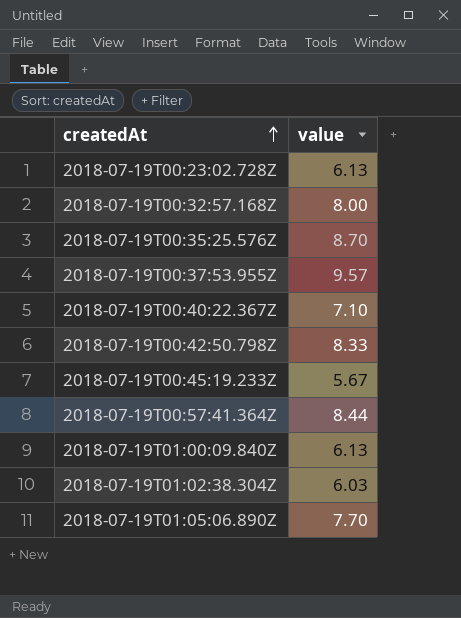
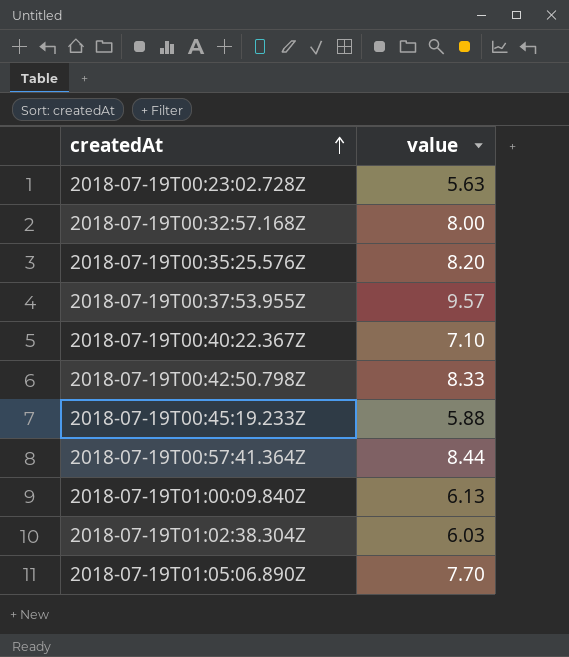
2018-07-19T00:23:02.728Z | value: 6.13 -> 5.63
2018-07-19T00:35:25.576Z | value: 8.70 -> 8.20
2018-07-19T00:45:19.233Z | value: 5.67 -> 5.88

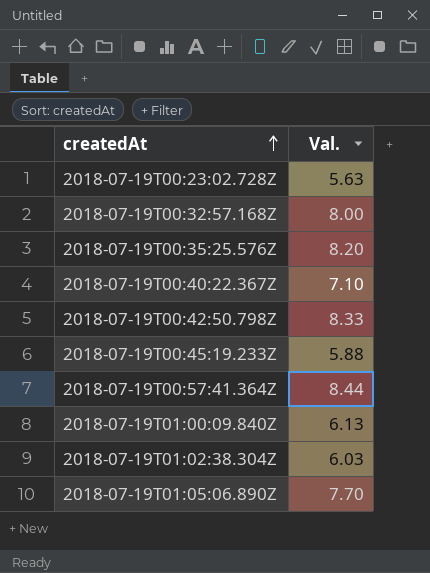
column name: value -> Val.
row 2018-07-19T00:37:53.955Z: 9.57 -> none

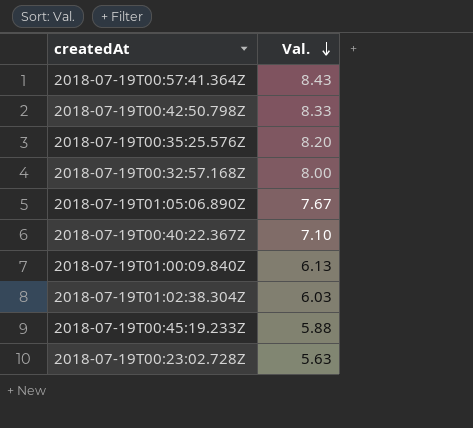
row order: createdAt ascending -> Val. descending
2018-07-19T00:57:41.364Z | Val.: 8.44 -> 8.43
2018-07-19T01:05:06.890Z | Val.: 7.70 -> 7.67

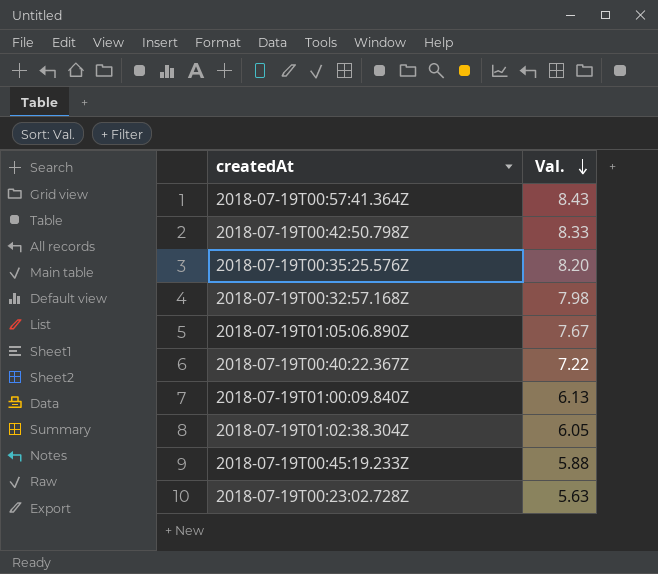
2018-07-19T00:32:57.168Z | Val.: 8.00 -> 7.98
2018-07-19T00:40:22.367Z | Val.: 7.10 -> 7.22
2018-07-19T01:02:38.304Z | Val.: 6.03 -> 6.05

